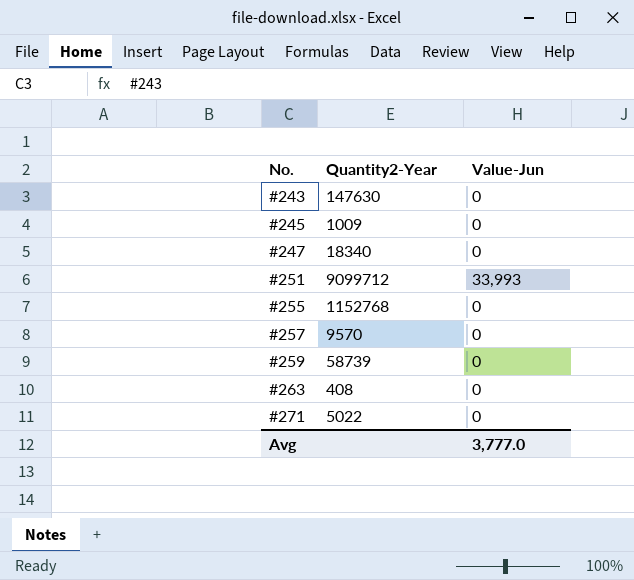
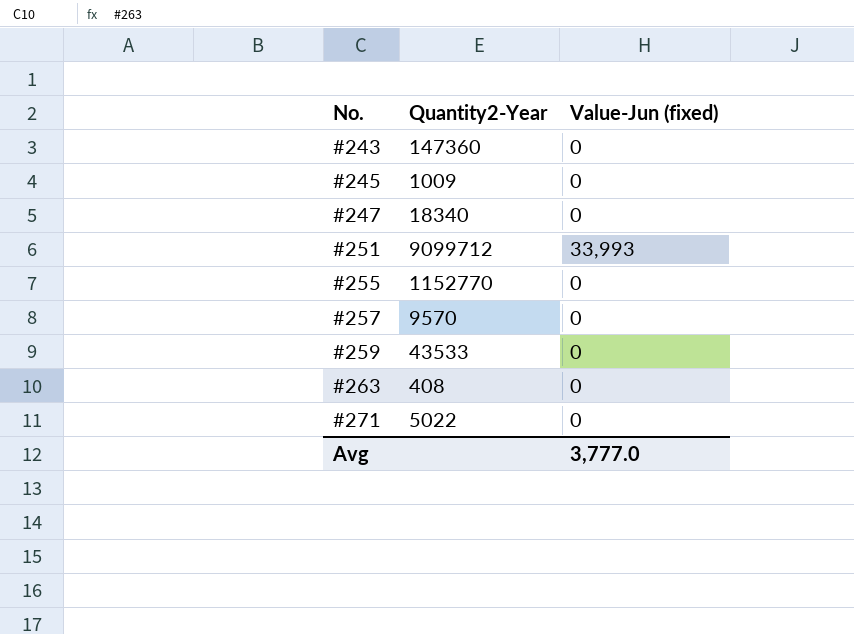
column name: Value-Jun -> Value-Jun (fixed)
#243 | Quantity2-Year: 147630 -> 147360
#255 | Quantity2-Year: 1152768 -> 1152770
#259 | Quantity2-Year: 58739 -> 43533

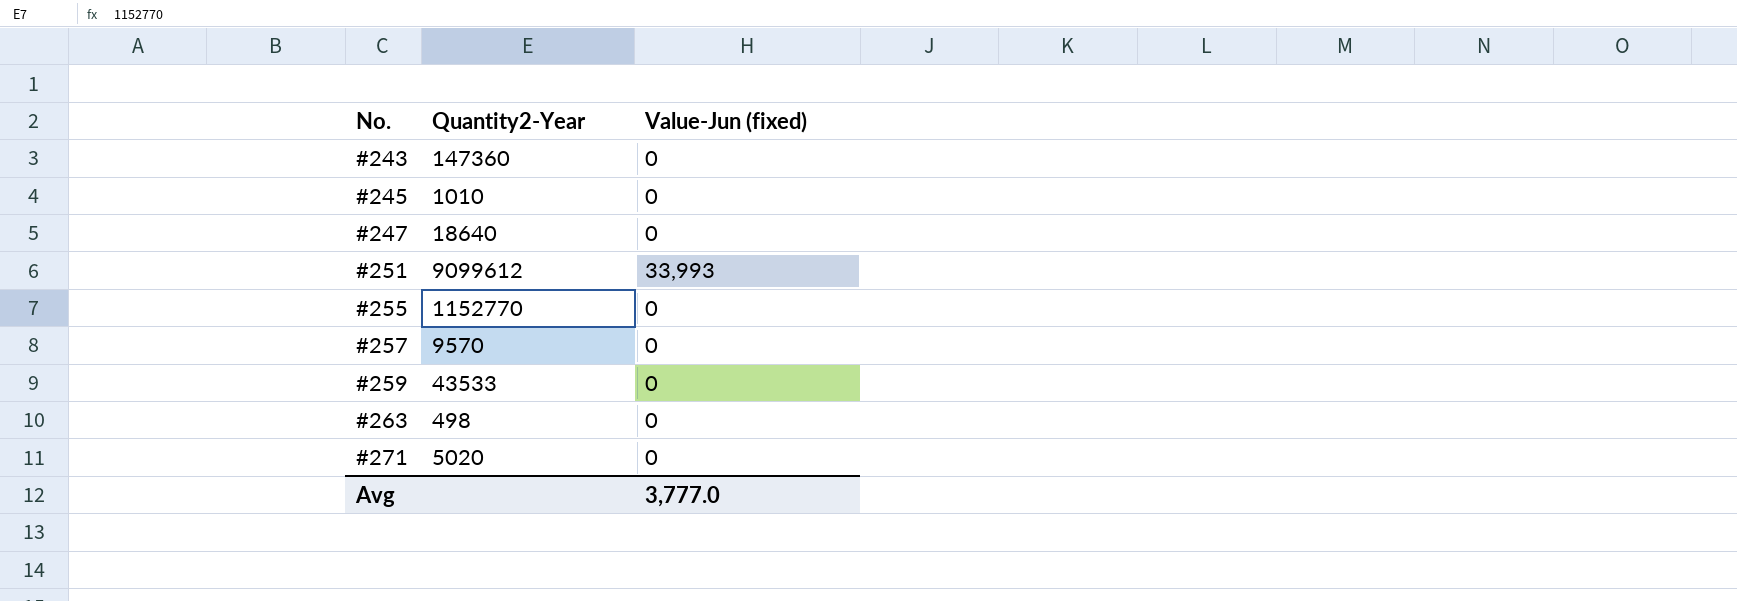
#245 | Quantity2-Year: 1009 -> 1010
#247 | Quantity2-Year: 18340 -> 18640
#251 | Quantity2-Year: 9099712 -> 9099612
#263 | Quantity2-Year: 408 -> 498
#271 | Quantity2-Year: 5022 -> 5020

